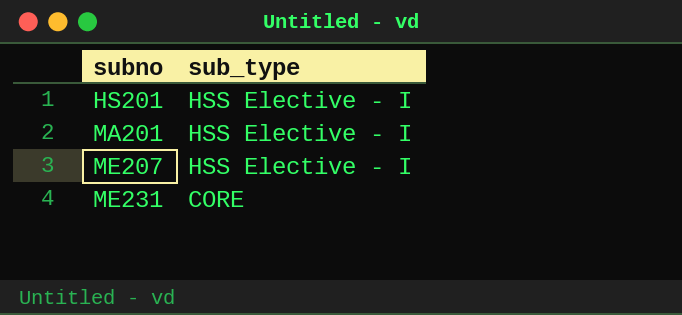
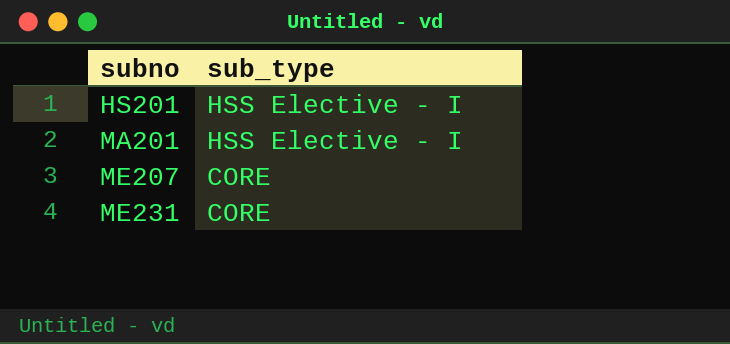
ME207 | sub_type: HSS Elective - I -> CORE

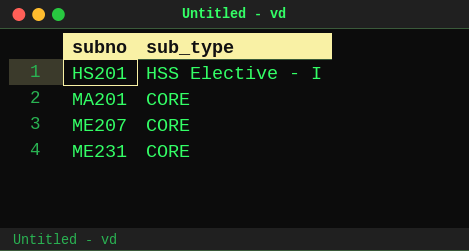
MA201 | sub_type: HSS Elective - I -> CORE

